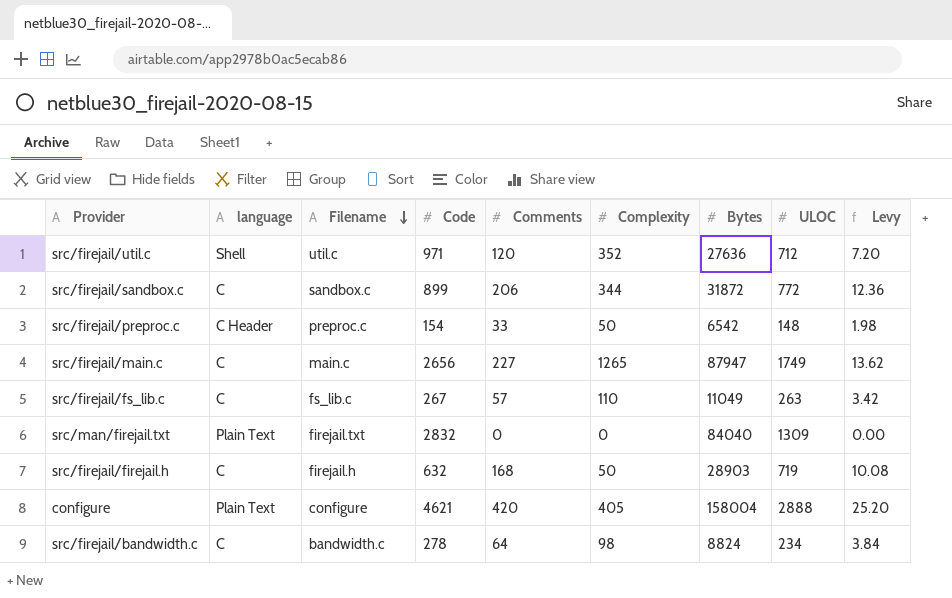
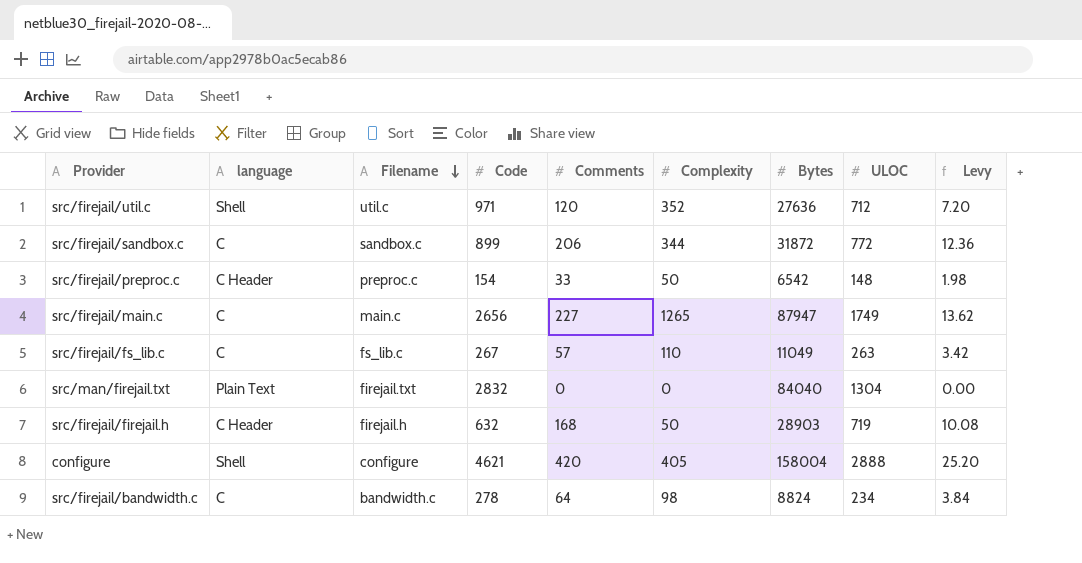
src/man/firejail.txt | ULOC: 1309 -> 1304
src/firejail/firejail.h | language: C -> C Header
configure | language: Plain Text -> Shell

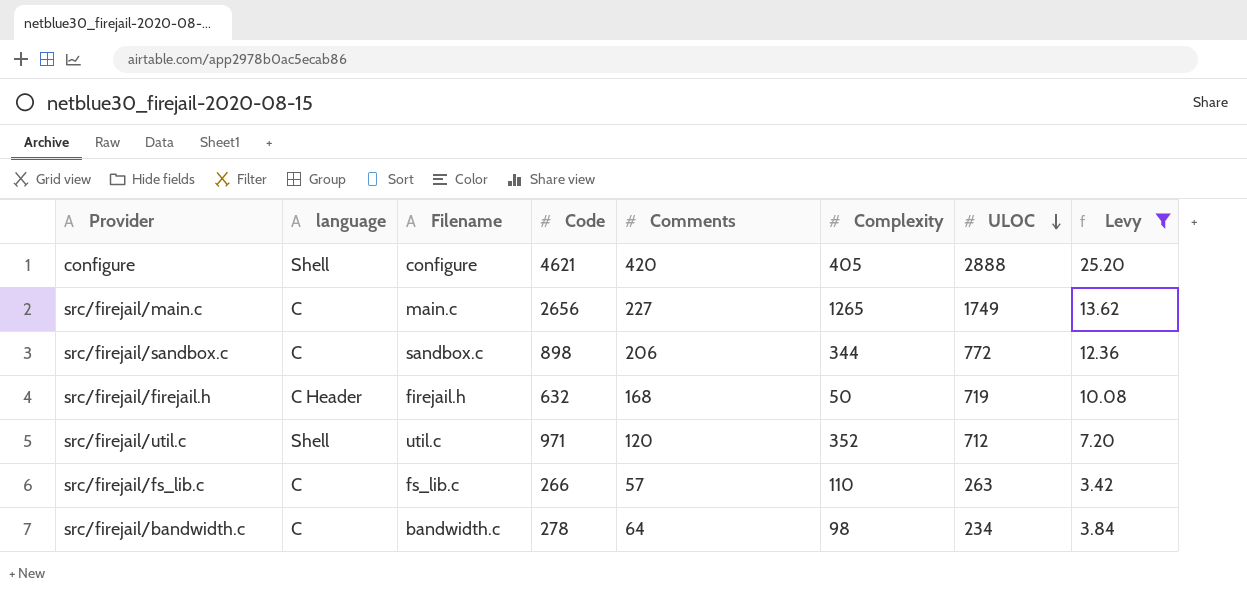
filter: none -> Levy >= 3.42
row order: Filename descending -> ULOC descending
column Bytes | position: 7 -> none
src/firejail/sandbox.c | Code: 899 -> 898
src/firejail/fs_lib.c | Code: 267 -> 266

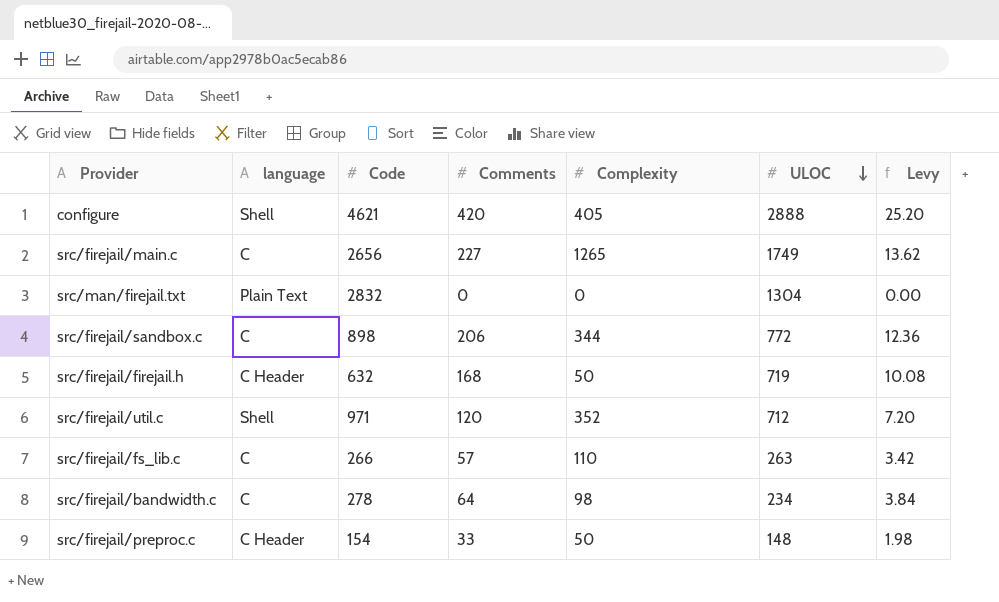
filter: Levy >= 3.42 -> none
column Filename | position: 3 -> none

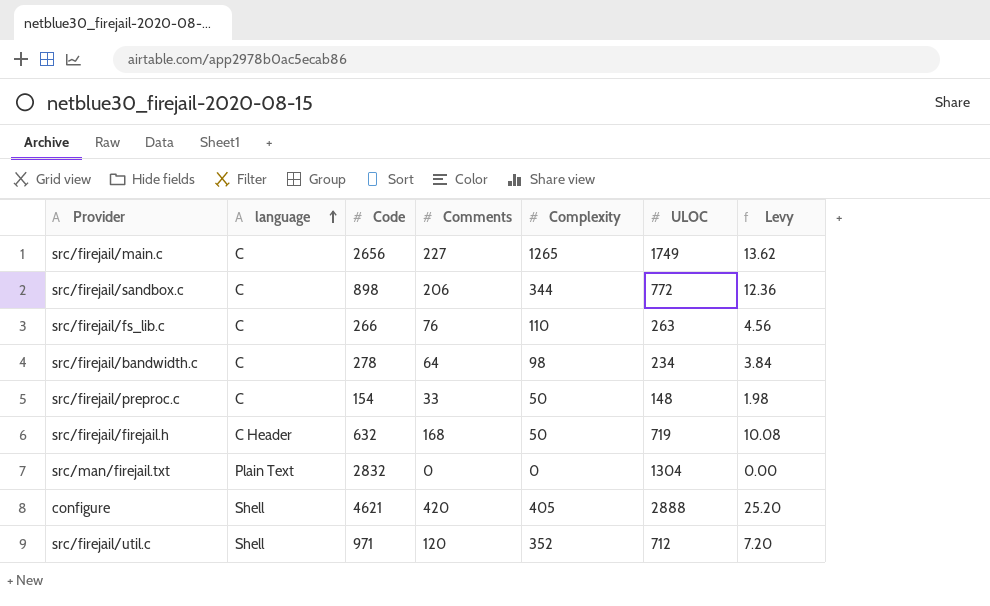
row order: ULOC descending -> language ascending
src/firejail/fs_lib.c | Comments: 57 -> 76
src/firejail/fs_lib.c | Levy: 3.42 -> 4.56
src/firejail/preproc.c | language: C Header -> C

